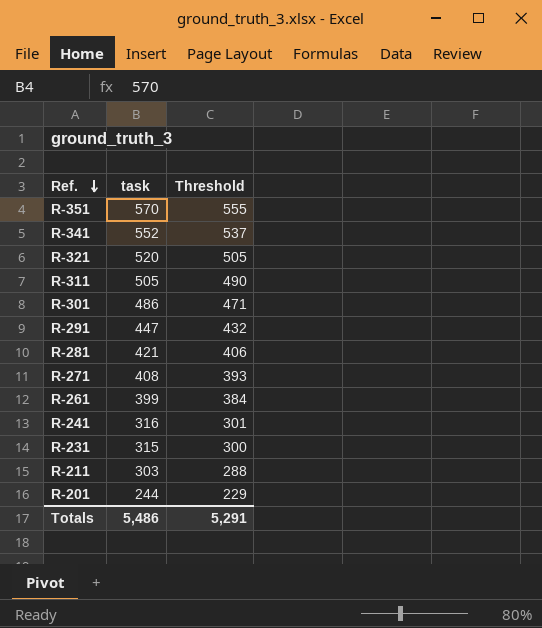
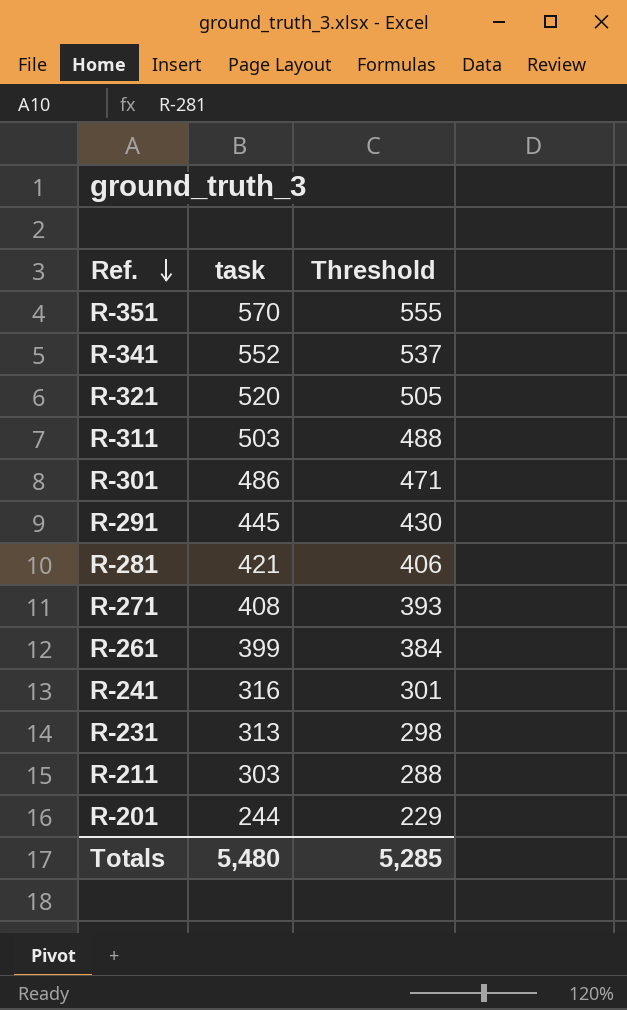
R-311 | task: 505 -> 503
R-311 | Threshold: 490 -> 488
R-291 | task: 447 -> 445
R-291 | Threshold: 432 -> 430
R-231 | task: 315 -> 313
R-231 | Threshold: 300 -> 298
Totals | task: 5,486 -> 5,480
Totals | Threshold: 5,291 -> 5,285

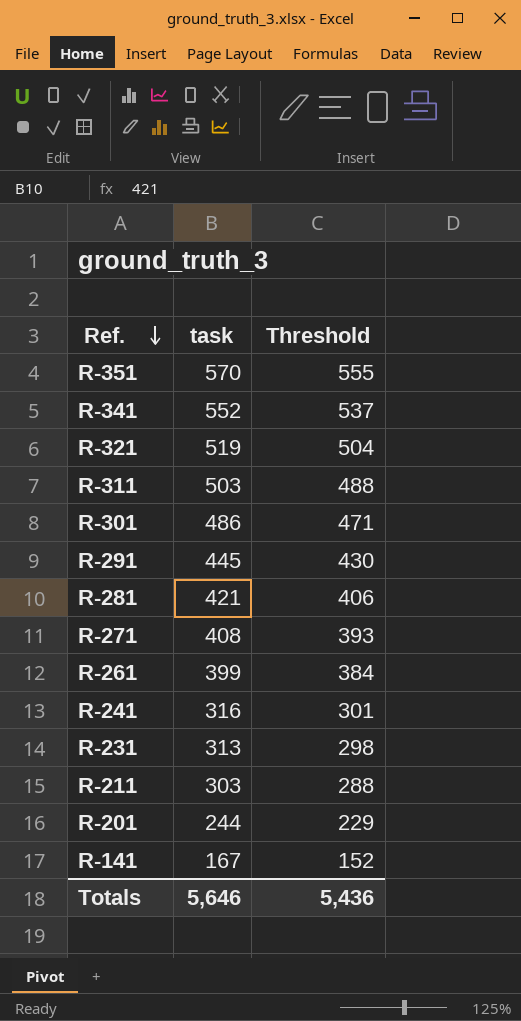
R-321 | task: 520 -> 519
R-321 | Threshold: 505 -> 504
row R-141: none -> 167 | 152
Totals | task: 5,480 -> 5,646
Totals | Threshold: 5,285 -> 5,436

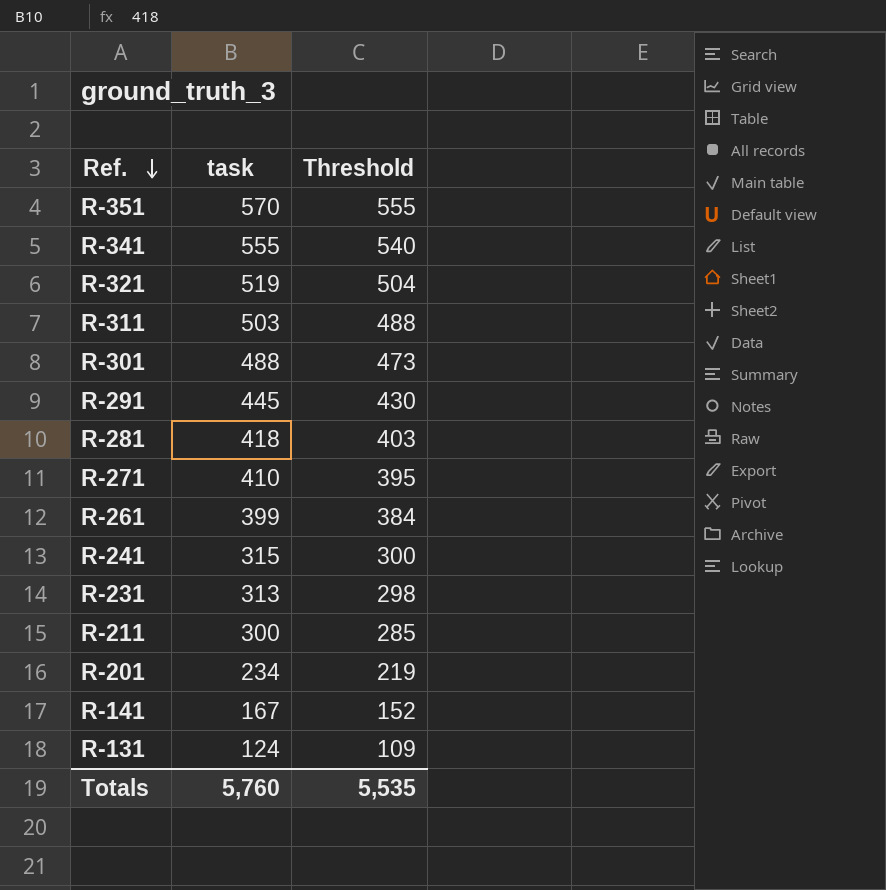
R-341 | task: 552 -> 555
R-341 | Threshold: 537 -> 540
R-301 | task: 486 -> 488
R-301 | Threshold: 471 -> 473
R-281 | task: 421 -> 418
R-281 | Threshold: 406 -> 403
R-271 | task: 408 -> 410
R-271 | Threshold: 393 -> 395
R-241 | task: 316 -> 315
R-241 | Threshold: 301 -> 300
R-211 | task: 303 -> 300
R-211 | Threshold: 288 -> 285
R-201 | task: 244 -> 234
R-201 | Threshold: 229 -> 219
row R-131: none -> 124 | 109
Totals | task: 5,646 -> 5,760
Totals | Threshold: 5,436 -> 5,535

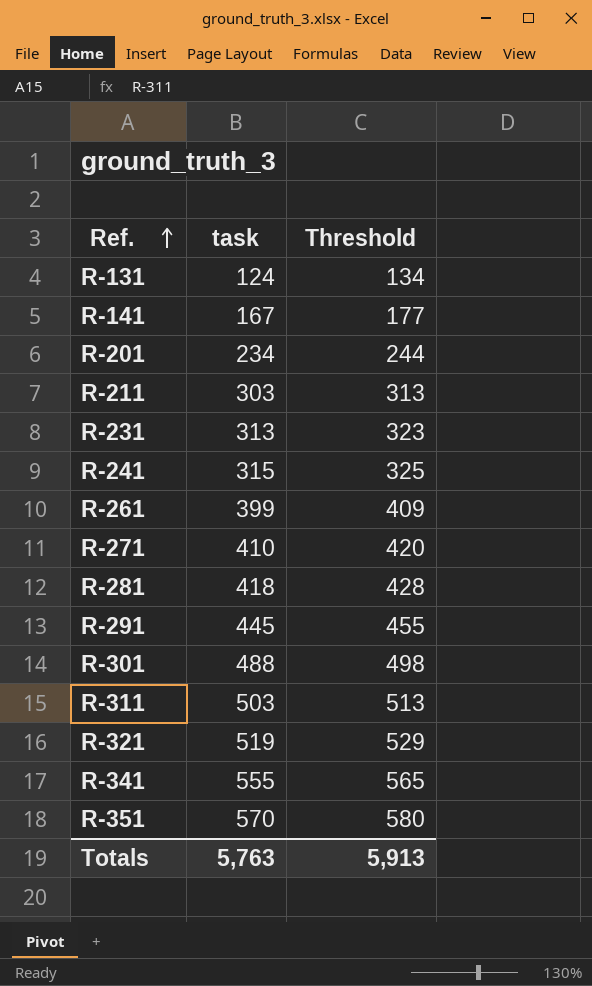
row order: Ref. descending -> Ref. ascending
column Threshold | formula: [task] - 15 -> [task] + 10
R-211 | task: 300 -> 303
Totals | task: 5,760 -> 5,763
Totals | Threshold: 5,535 -> 5,913

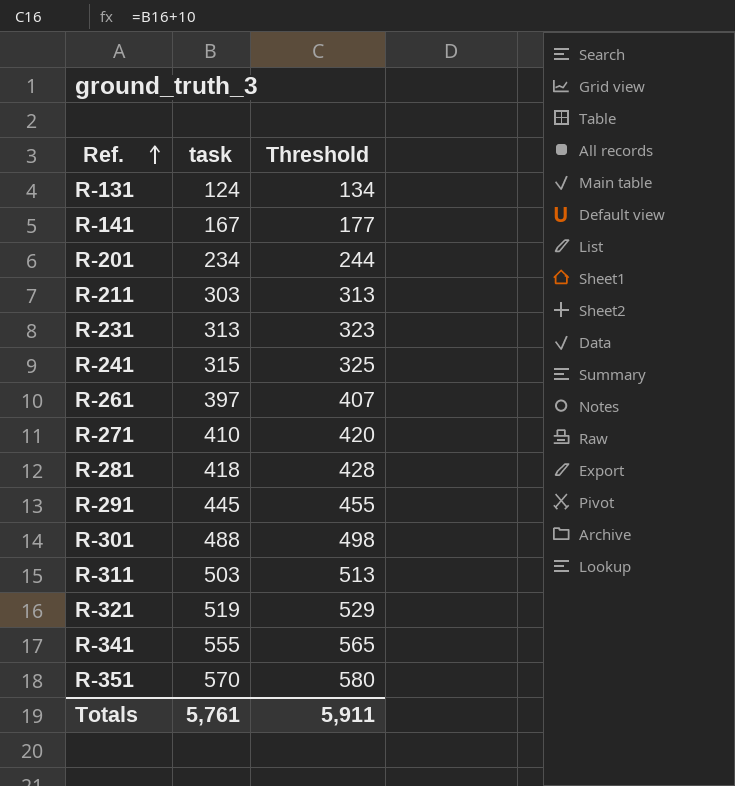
R-261 | task: 399 -> 397
R-261 | Threshold: 409 -> 407
Totals | task: 5,763 -> 5,761
Totals | Threshold: 5,913 -> 5,911

